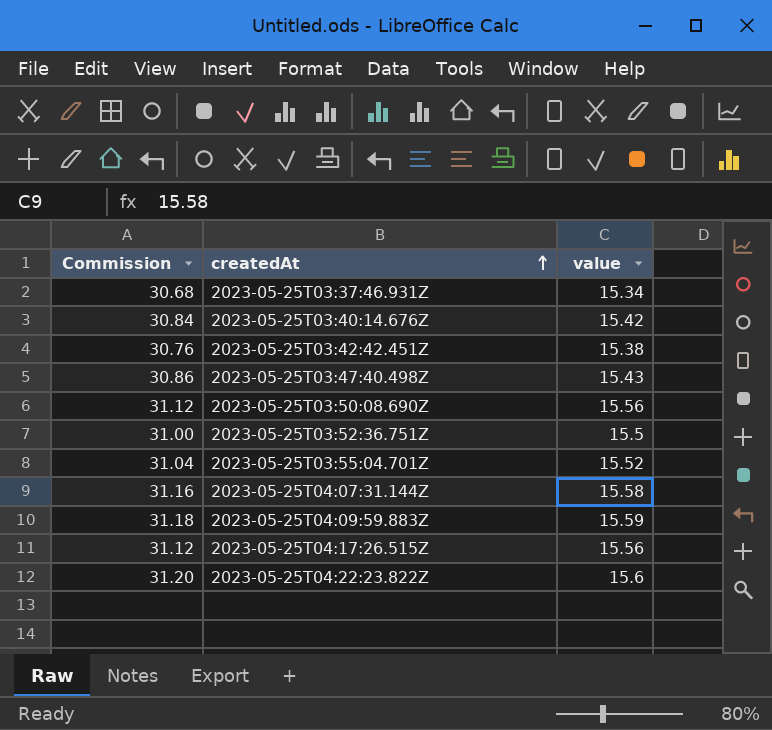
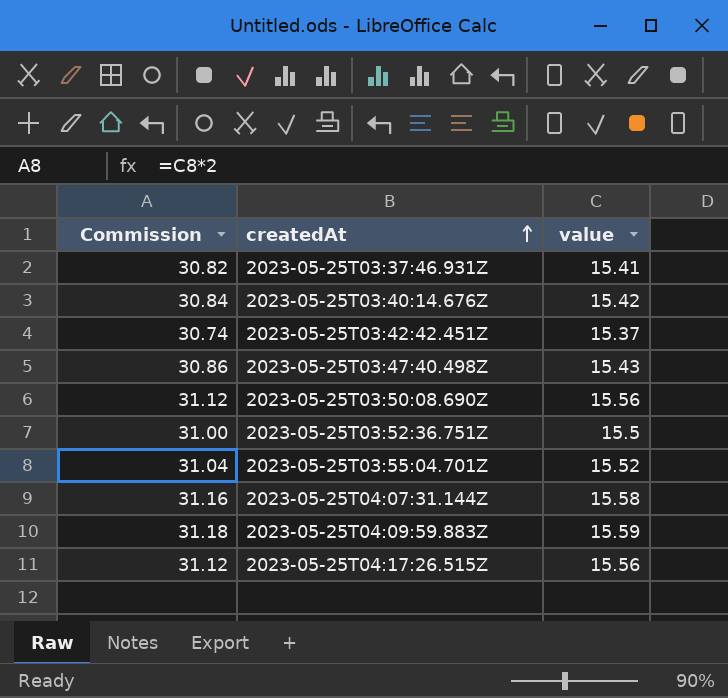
row 2023-05-25T04:22:23.822Z: 31.20 | 15.6 -> none
2023-05-25T03:37:46.931Z | Commission: 30.68 -> 30.82
2023-05-25T03:37:46.931Z | value: 15.34 -> 15.41
2023-05-25T03:42:42.451Z | Commission: 30.76 -> 30.74
2023-05-25T03:42:42.451Z | value: 15.38 -> 15.37

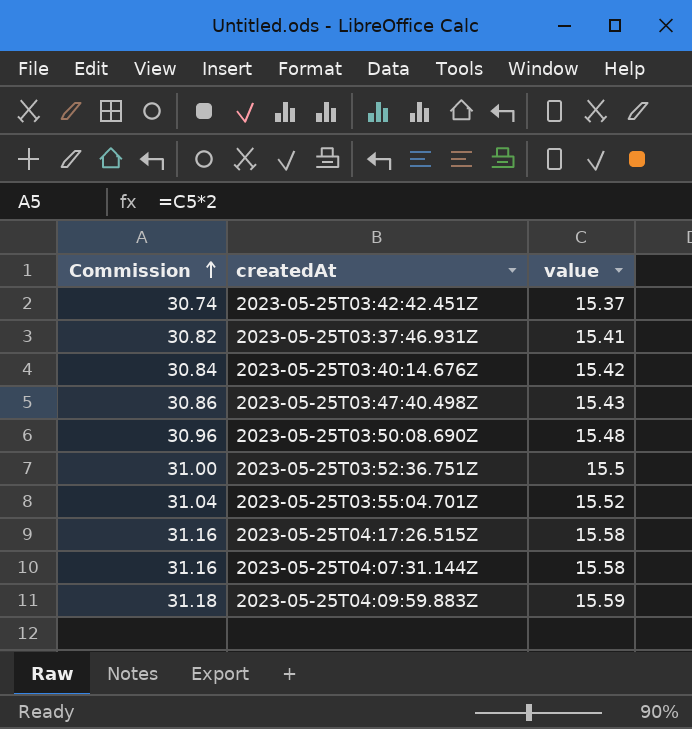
row order: createdAt ascending -> Commission ascending
2023-05-25T03:50:08.690Z | Commission: 31.12 -> 30.96
2023-05-25T03:50:08.690Z | value: 15.56 -> 15.48
2023-05-25T04:17:26.515Z | Commission: 31.12 -> 31.16
2023-05-25T04:17:26.515Z | value: 15.56 -> 15.58

